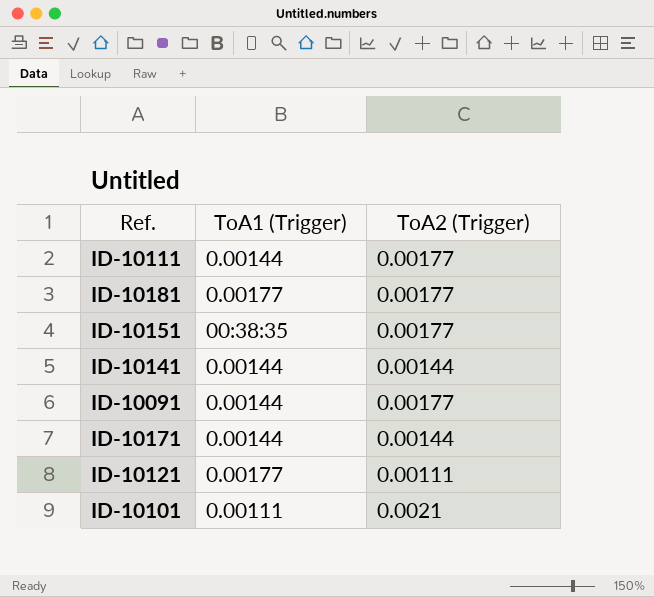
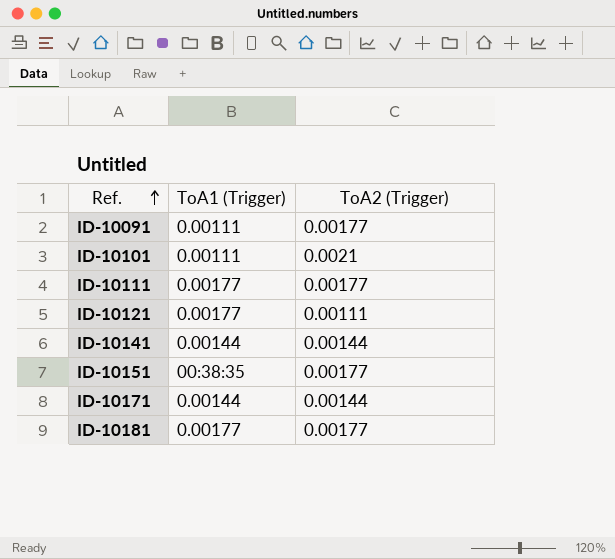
row order: none -> Ref. ascending
ID-10091 | ToA1 (Trigger): 0.00144 -> 0.00111
ID-10111 | ToA1 (Trigger): 0.00144 -> 0.00177

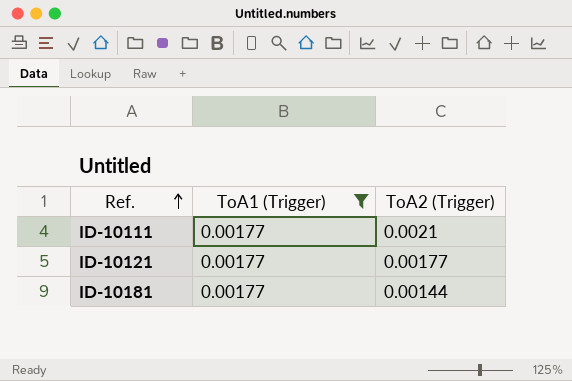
filter: none -> ToA1 (Trigger) = 0.00177
ID-10111 | ToA2 (Trigger): 0.00177 -> 0.0021
ID-10121 | ToA2 (Trigger): 0.00111 -> 0.00177
ID-10181 | ToA2 (Trigger): 0.00177 -> 0.00144

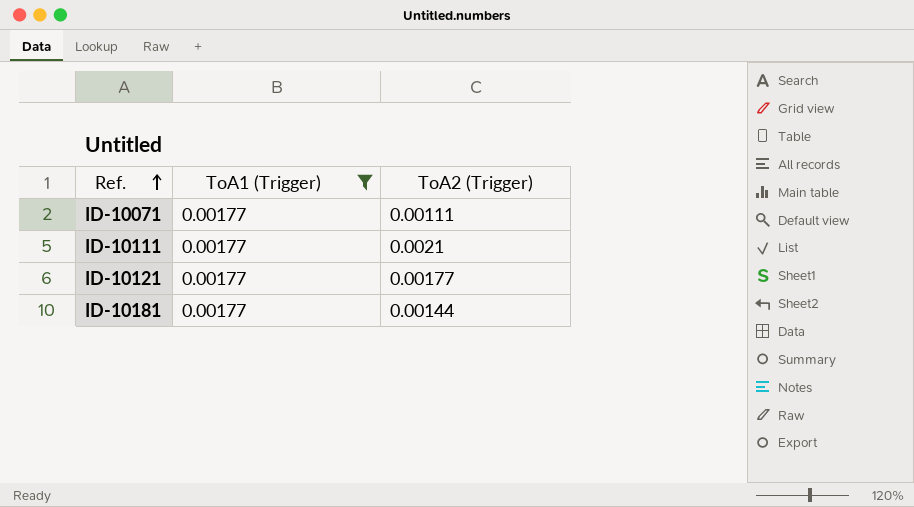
row ID-10071: none -> 0.00177 | 0.00111

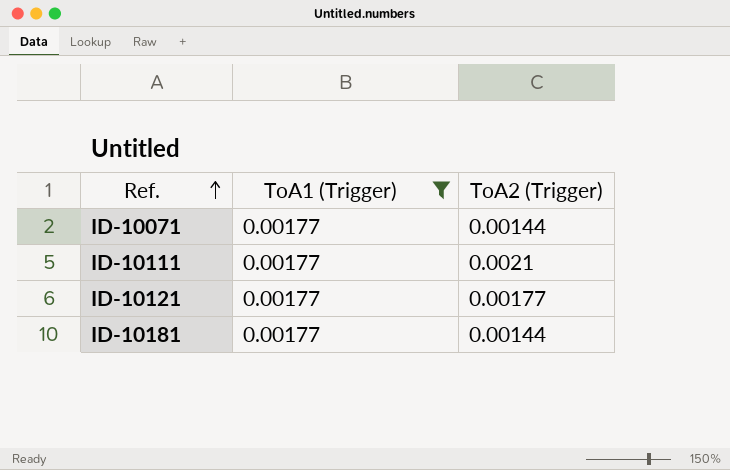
ID-10071 | ToA2 (Trigger): 0.00111 -> 0.00144

